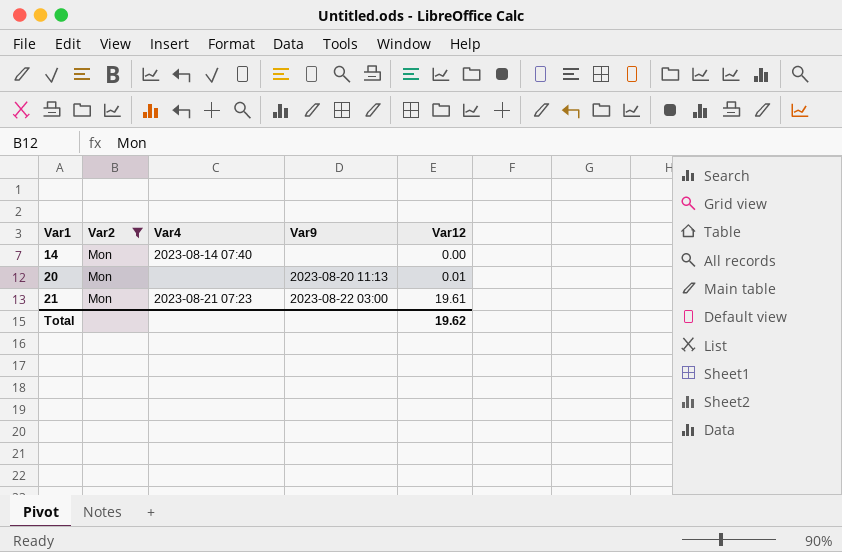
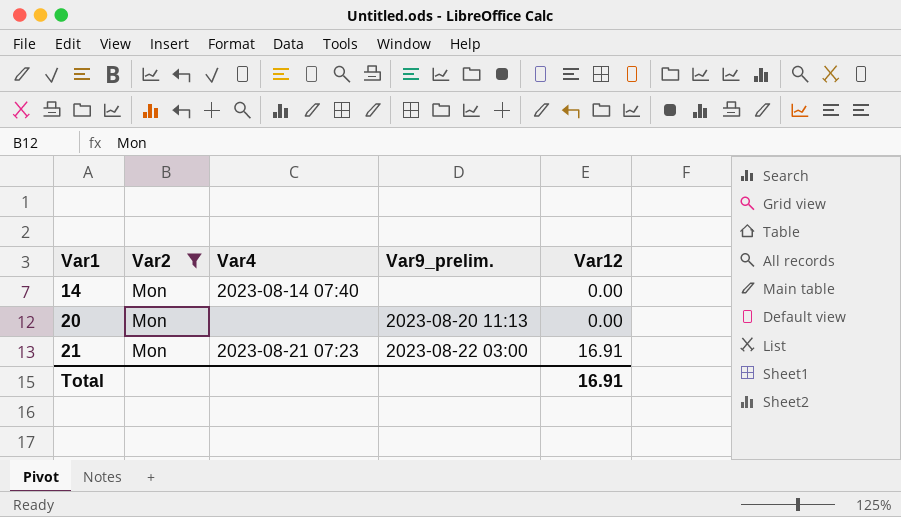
column name: Var9 -> Var9_prelim.
20 | Var12: 0.01 -> 0.00
21 | Var12: 19.61 -> 16.91
Total | Var12: 19.62 -> 16.91

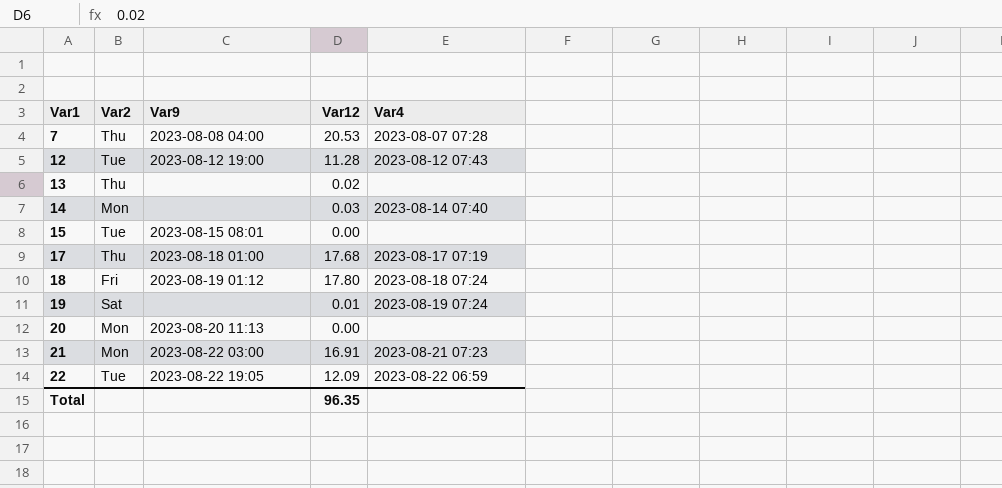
filter: Var2 = Mon -> none
column name: Var9_prelim. -> Var9
column Var4 | position: 3 -> 5
14 | Var12: 0.00 -> 0.03
Total | Var12: 16.91 -> 96.35

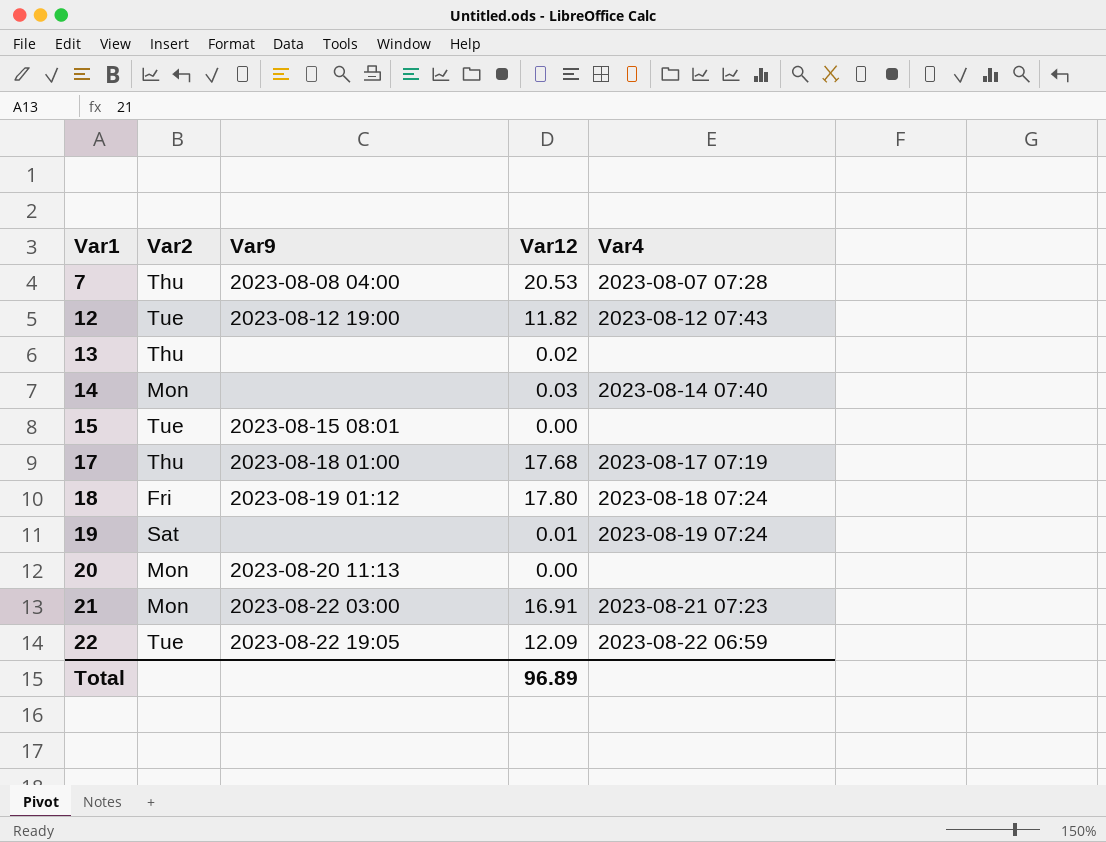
12 | Var12: 11.28 -> 11.82
Total | Var12: 96.35 -> 96.89

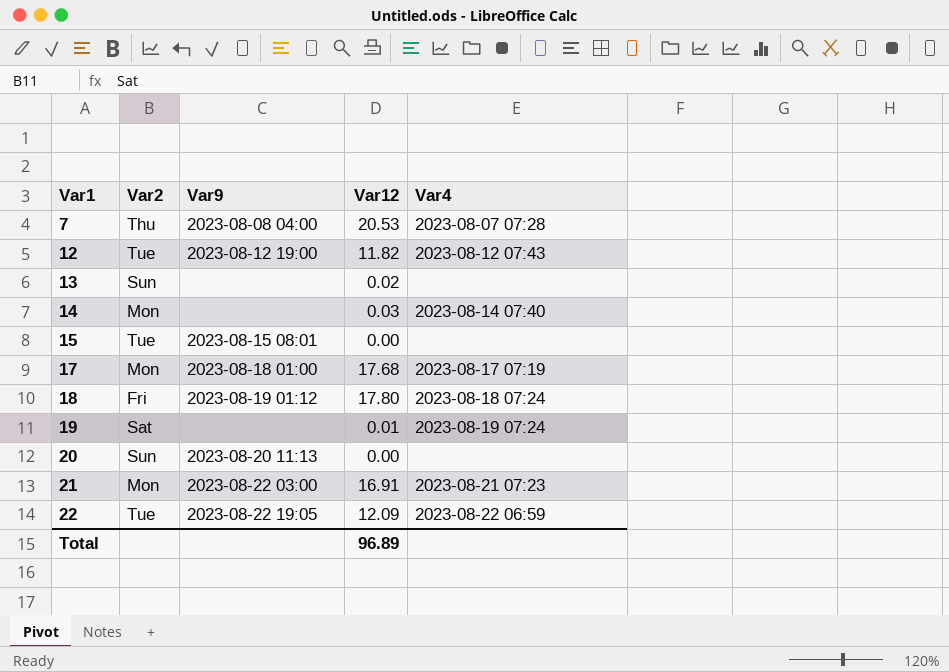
13 | Var2: Thu -> Sun
17 | Var2: Thu -> Mon
20 | Var2: Mon -> Sun

